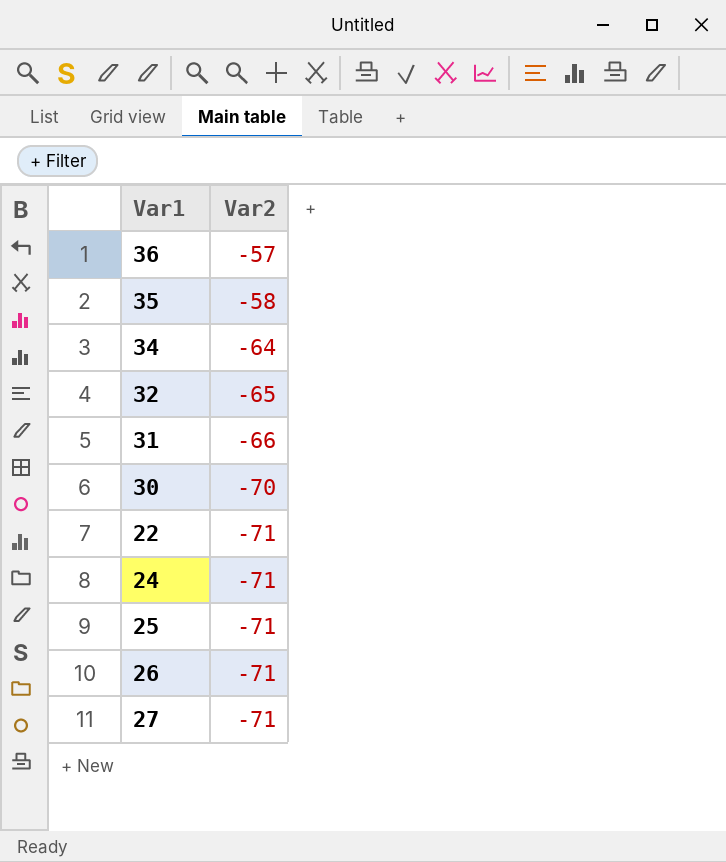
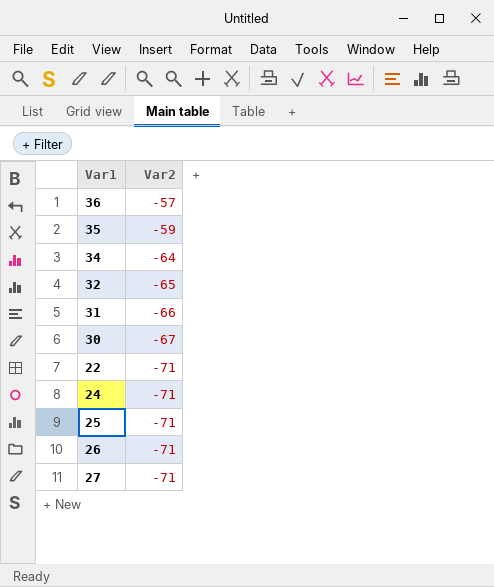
35 | Var2: -58 -> -59
30 | Var2: -70 -> -67

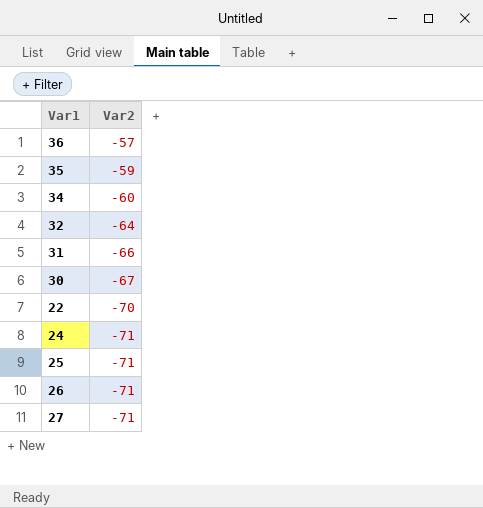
34 | Var2: -64 -> -60
32 | Var2: -65 -> -64
22 | Var2: -71 -> -70

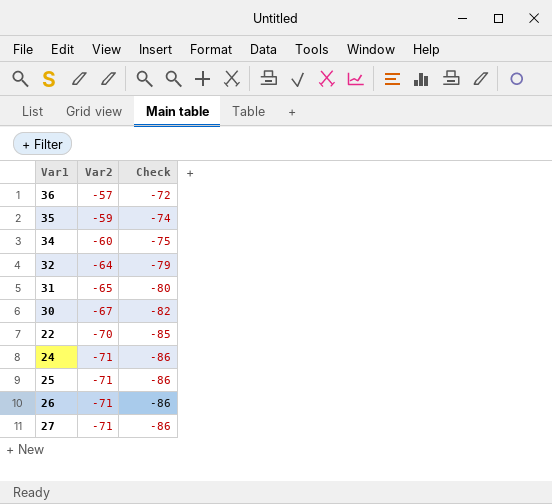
column Check | formula: none -> [Var2] - 15
31 | Var2: -66 -> -65

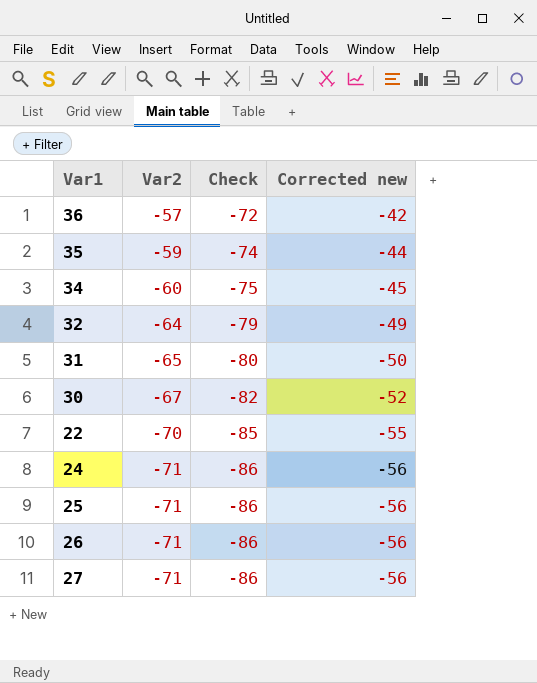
column Corrected new | formula: none -> [Var2] + 15

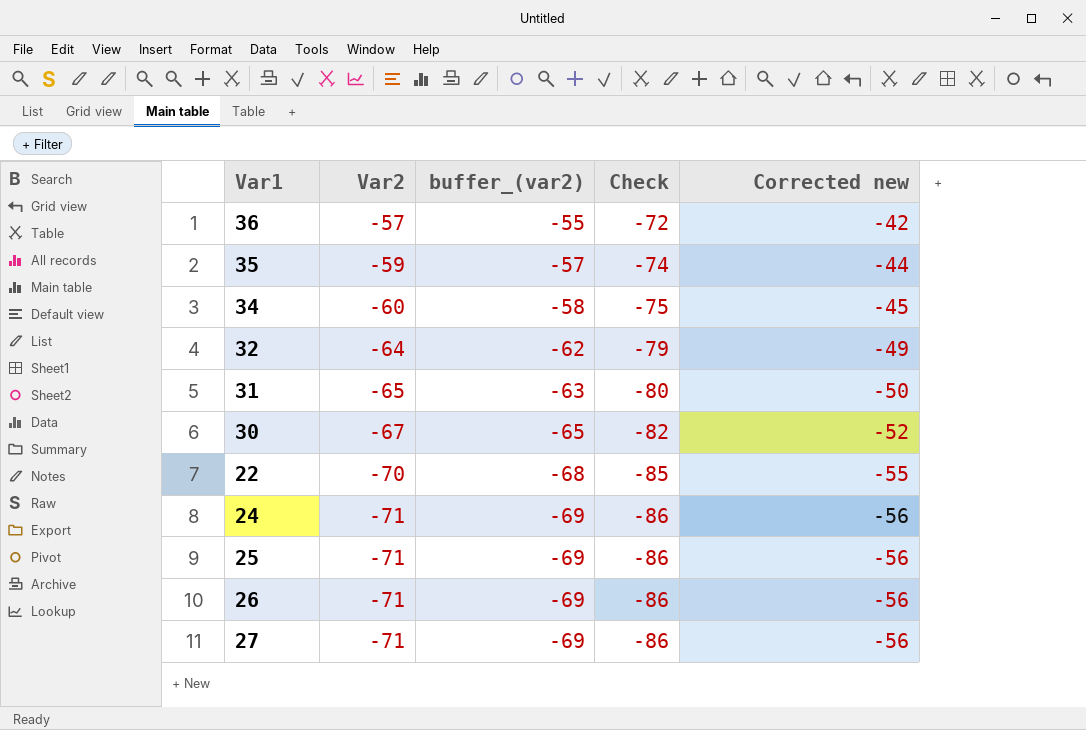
column buffer_(var2) | formula: none -> [Var2] + 2

